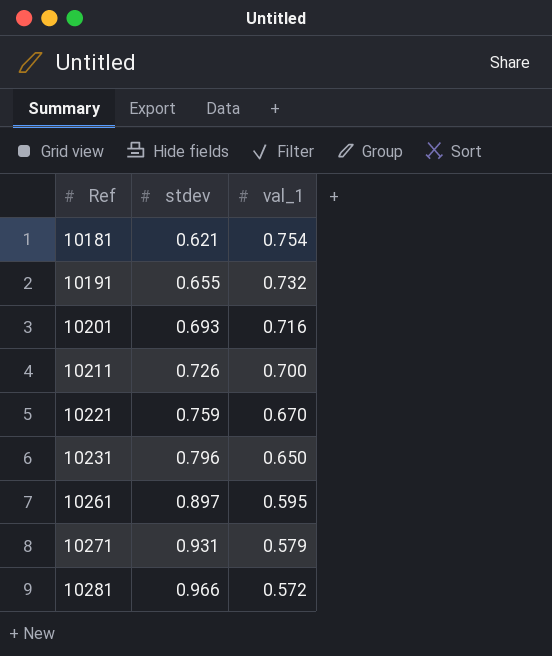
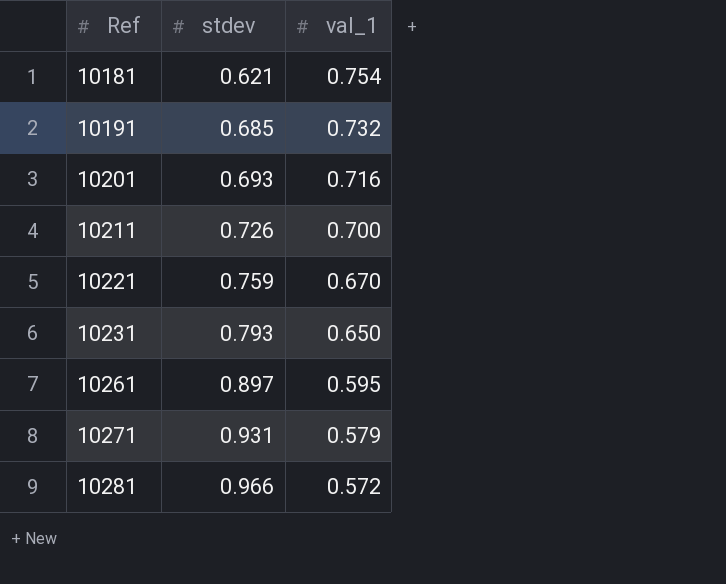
10191 | stdev: 0.655 -> 0.685
10231 | stdev: 0.796 -> 0.793

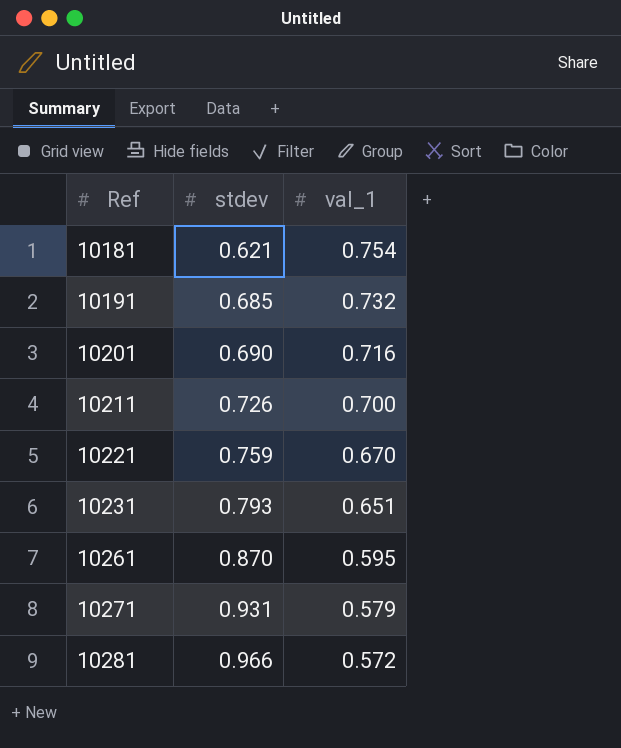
10201 | stdev: 0.693 -> 0.690
10231 | val_1: 0.650 -> 0.651
10261 | stdev: 0.897 -> 0.870

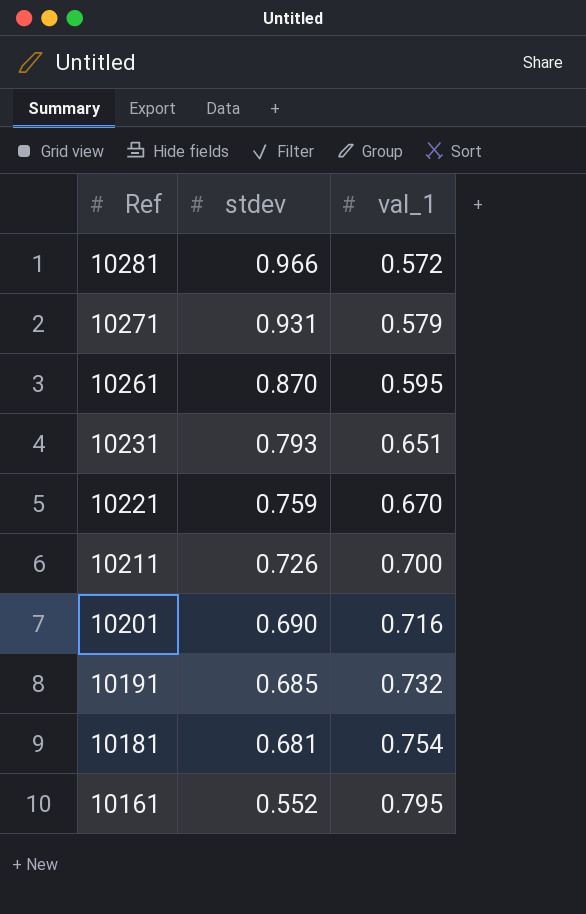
row order: Ref ascending -> Ref descending
10181 | stdev: 0.621 -> 0.681
row 10161: none -> 0.552 | 0.795

